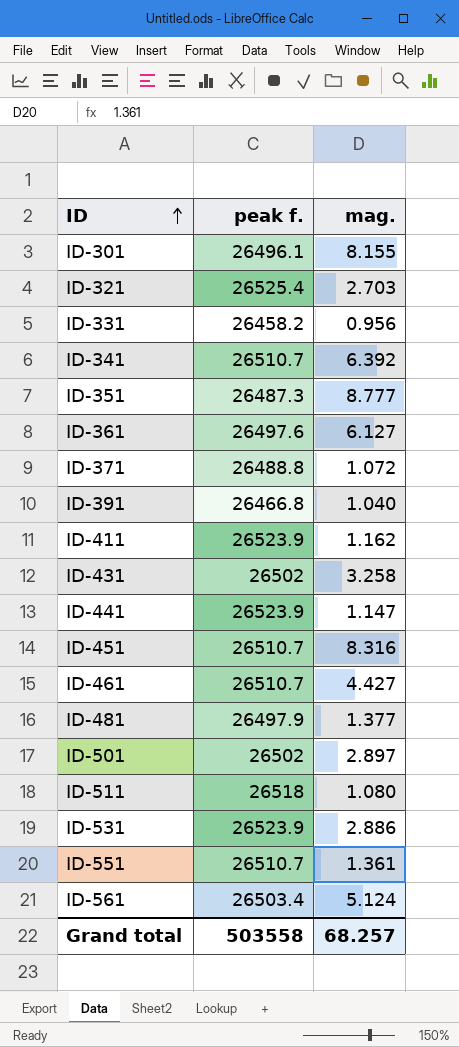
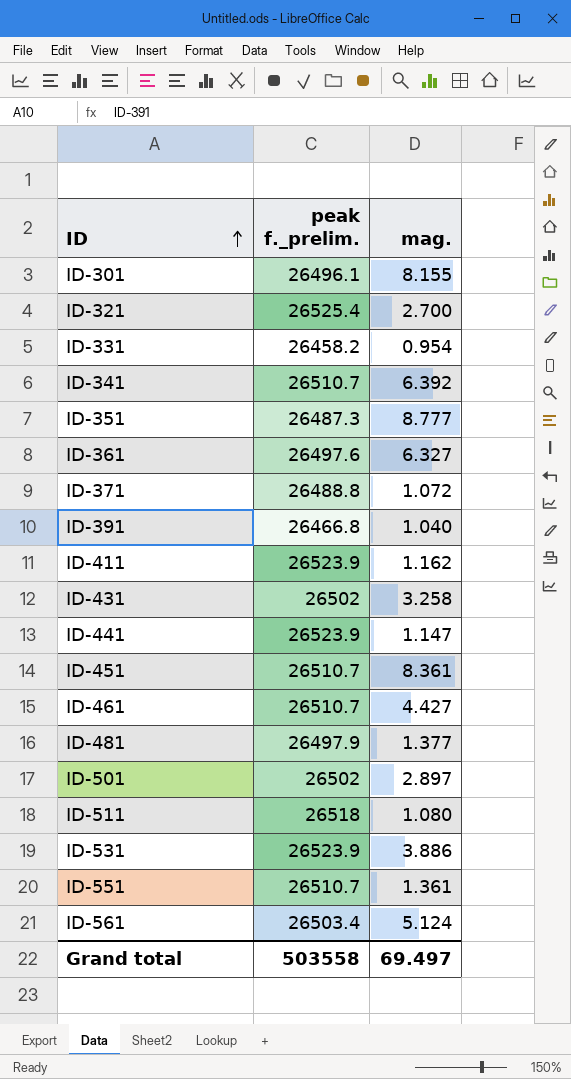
column name: peak f. -> peak f._prelim.
ID-321 | mag.: 2.703 -> 2.700
ID-331 | mag.: 0.956 -> 0.954
ID-361 | mag.: 6.127 -> 6.327
ID-451 | mag.: 8.316 -> 8.361
ID-531 | mag.: 2.886 -> 3.886
Grand total | mag.: 68.257 -> 69.497

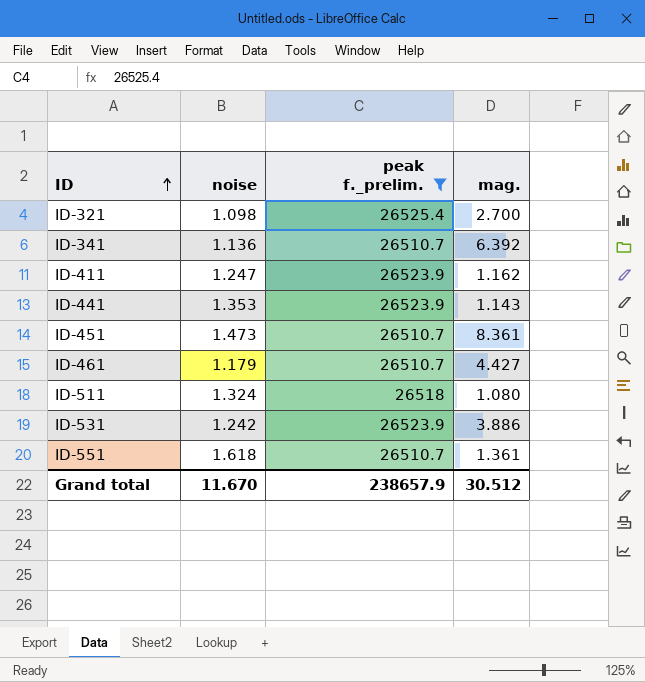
filter: none -> peak f._prelim. >= 26510.7
column noise | position: none -> 2
ID-441 | mag.: 1.147 -> 1.143
Grand total | peak f._prelim.: 503558 -> 238657.9
Grand total | mag.: 69.497 -> 30.512

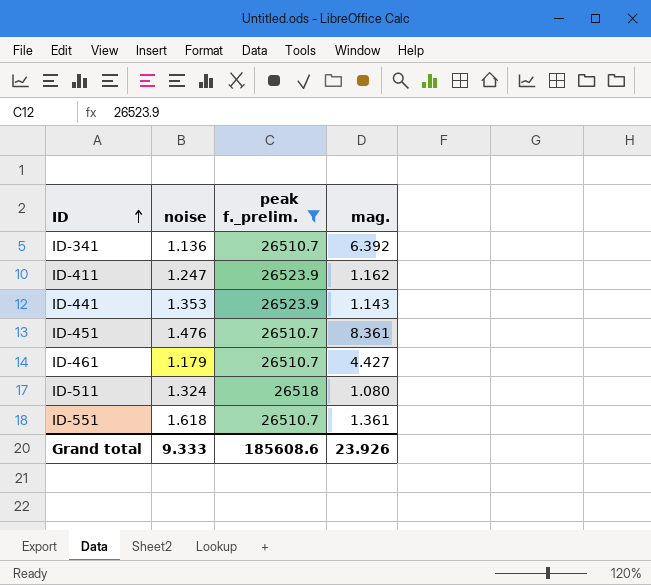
row ID-321: 1.098 | 26525.4 | 2.700 -> none
row ID-531: 1.242 | 26523.9 | 3.886 -> none
ID-451 | noise: 1.473 -> 1.476
Grand total | noise: 11.670 -> 9.333
Grand total | peak f._prelim.: 238657.9 -> 185608.6
Grand total | mag.: 30.512 -> 23.926

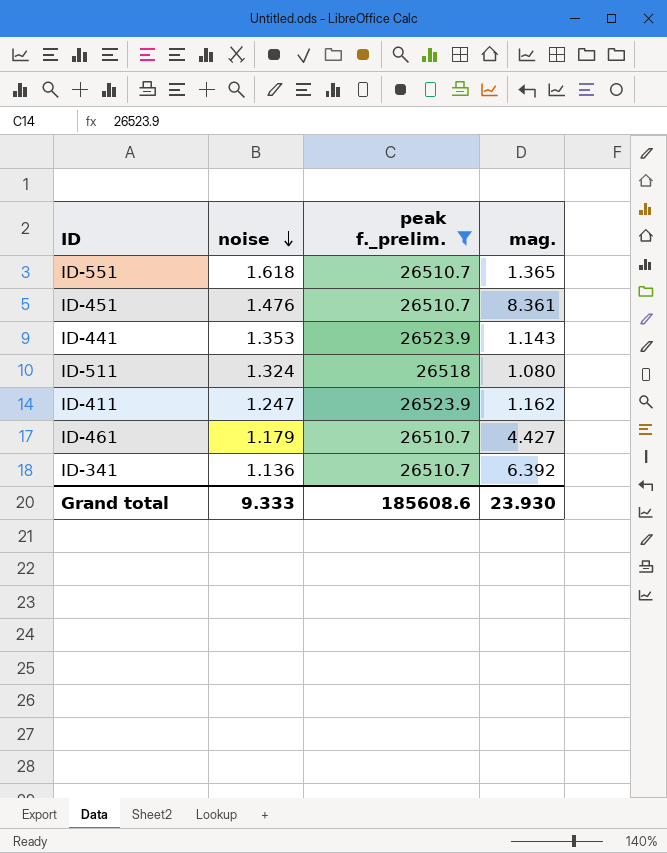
row order: ID ascending -> noise descending
ID-551 | mag.: 1.361 -> 1.365
Grand total | mag.: 23.926 -> 23.930

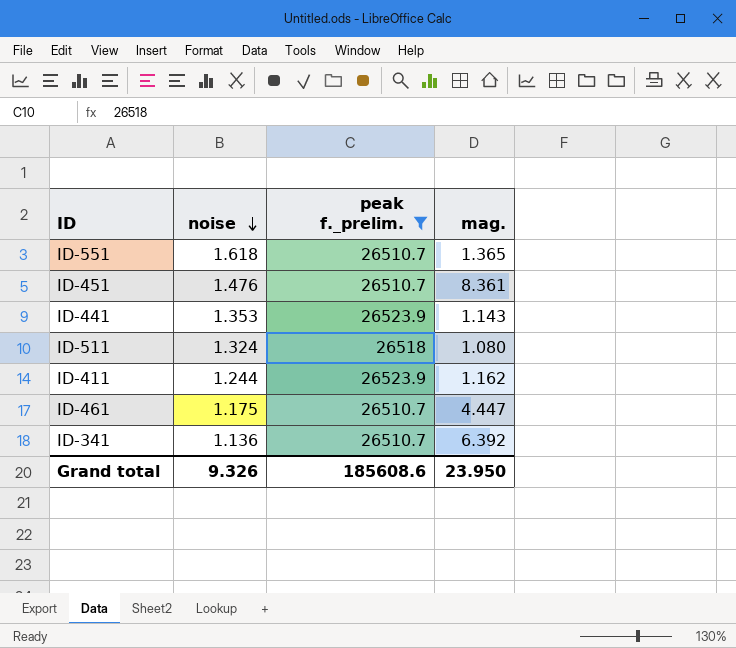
ID-411 | noise: 1.247 -> 1.244
ID-461 | noise: 1.179 -> 1.175
ID-461 | mag.: 4.427 -> 4.447
Grand total | noise: 9.333 -> 9.326
Grand total | mag.: 23.930 -> 23.950

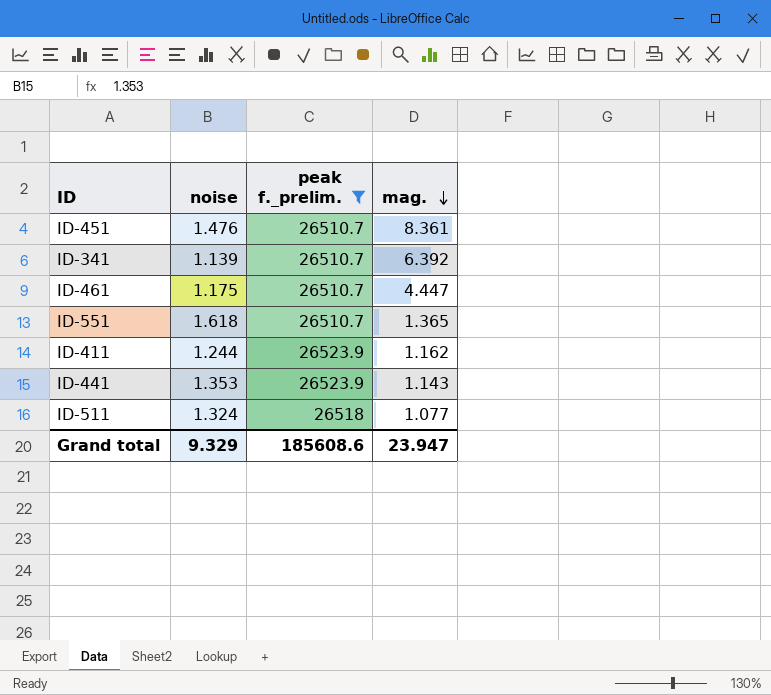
row order: noise descending -> mag. descending
ID-341 | noise: 1.136 -> 1.139
ID-511 | mag.: 1.080 -> 1.077
Grand total | noise: 9.326 -> 9.329
Grand total | mag.: 23.950 -> 23.947

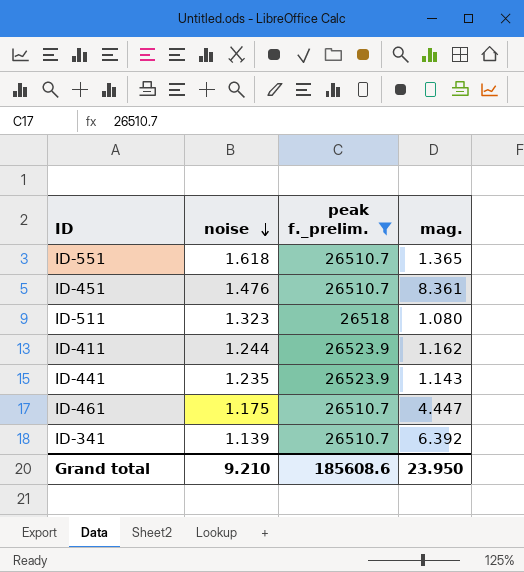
row order: mag. descending -> noise descending
ID-511 | noise: 1.324 -> 1.323
ID-511 | mag.: 1.077 -> 1.080
ID-441 | noise: 1.353 -> 1.235
Grand total | noise: 9.329 -> 9.210
Grand total | mag.: 23.947 -> 23.950

